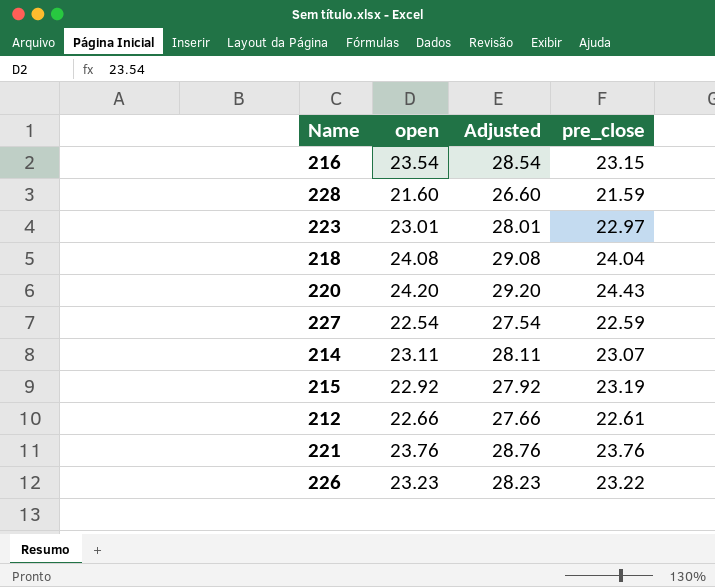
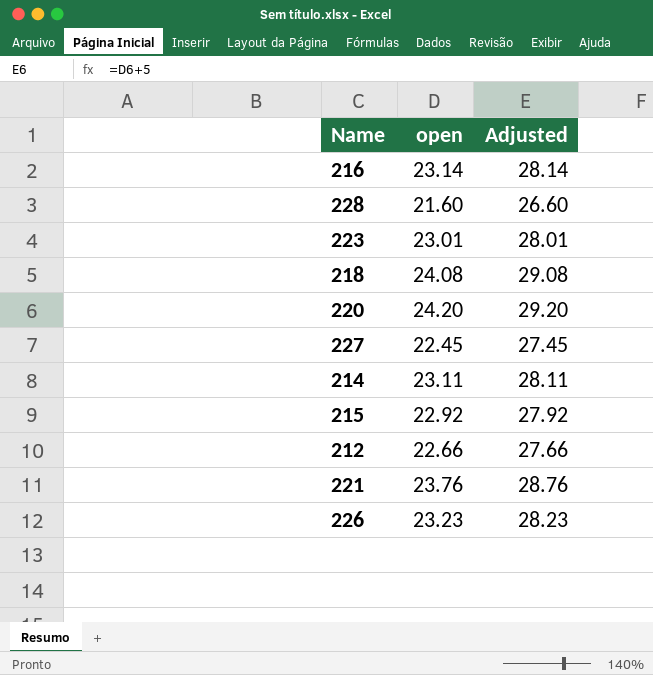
column pre_close | position: 4 -> none
216 | open: 23.54 -> 23.14
216 | Adjusted: 28.54 -> 28.14
227 | open: 22.54 -> 22.45
227 | Adjusted: 27.54 -> 27.45

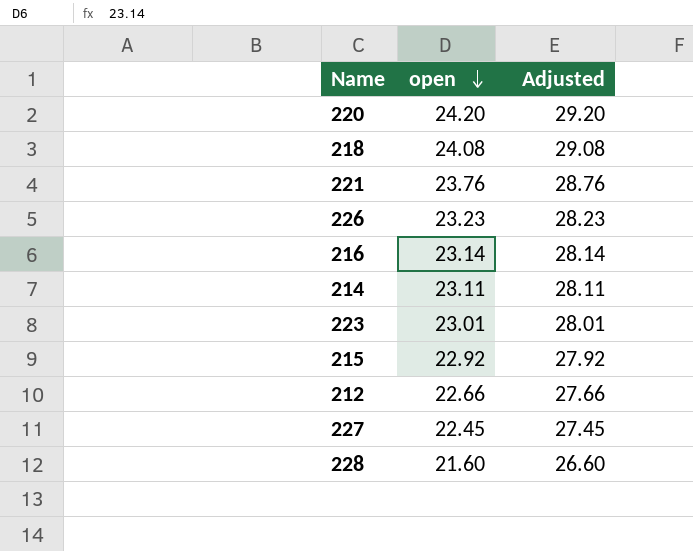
row order: none -> open descending

